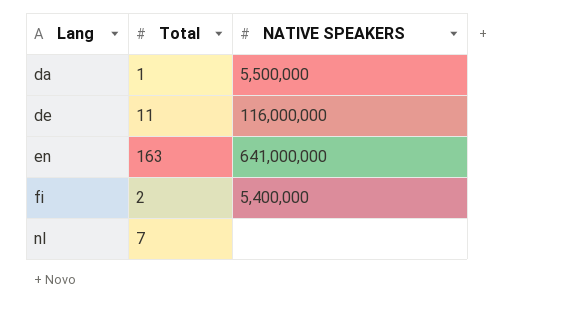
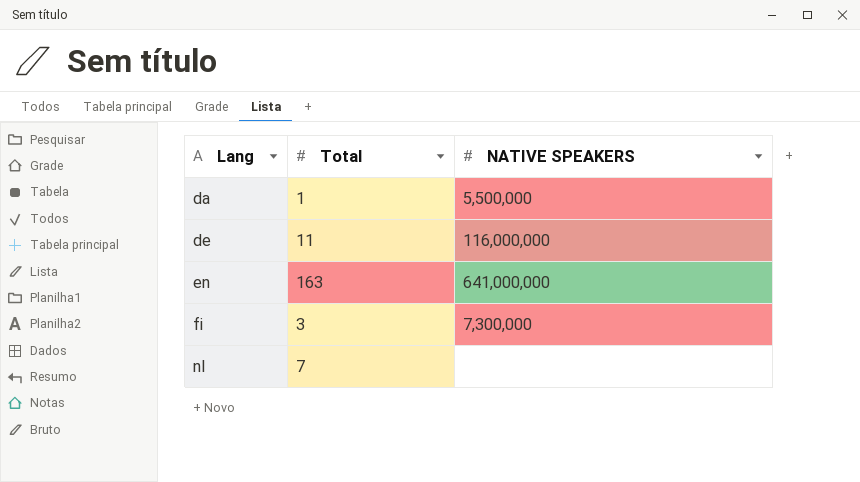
fi | Total: 2 -> 3
fi | NATIVE SPEAKERS: 5,400,000 -> 7,300,000

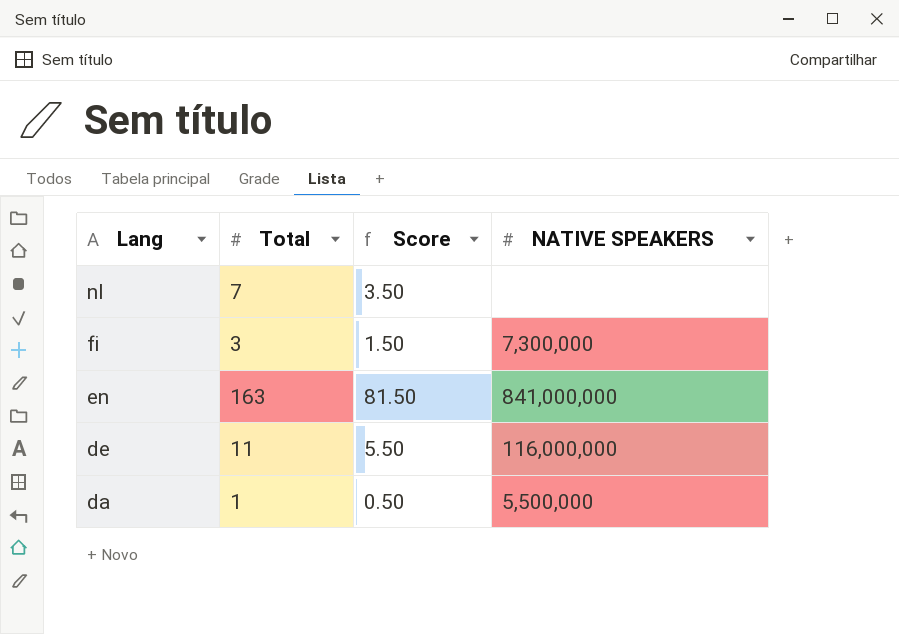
row order: Lang ascending -> Lang descending
column Score | formula: none -> [Total] * 0.5
en | NATIVE SPEAKERS: 641,000,000 -> 841,000,000

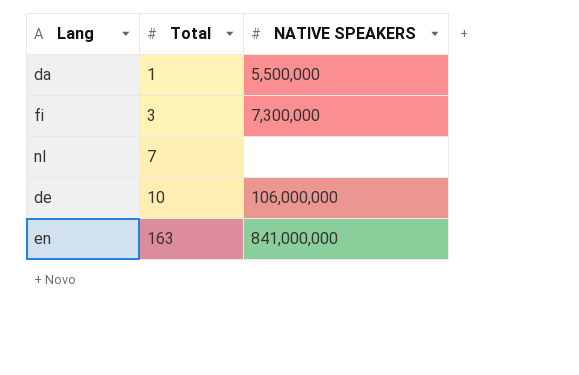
row order: Lang descending -> Total ascending
column Score | formula: [Total] * 0.5 -> none
de | Total: 11 -> 10
de | NATIVE SPEAKERS: 116,000,000 -> 106,000,000

